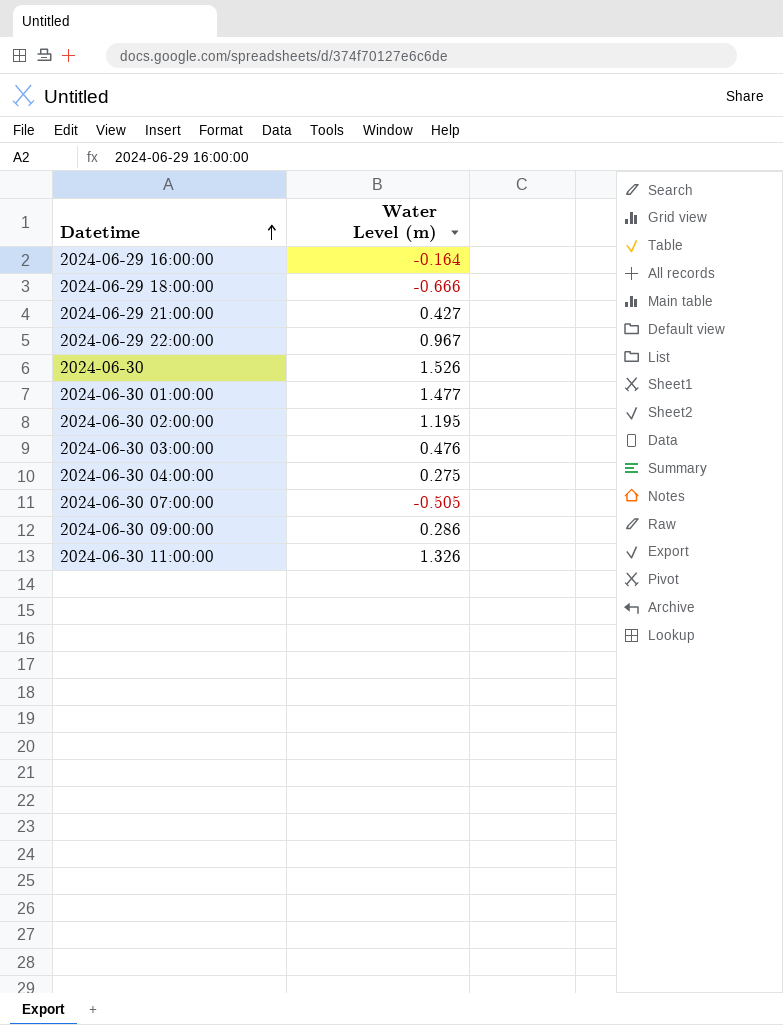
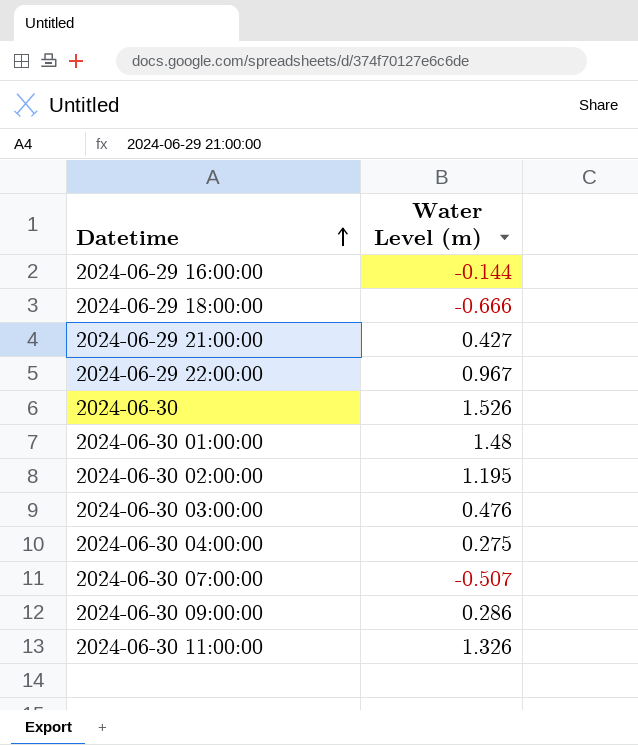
2024-06-29 16:00:00 | Water Level (m): -0.164 -> -0.144
2024-06-30 01:00:00 | Water Level (m): 1.477 -> 1.48
2024-06-30 07:00:00 | Water Level (m): -0.505 -> -0.507

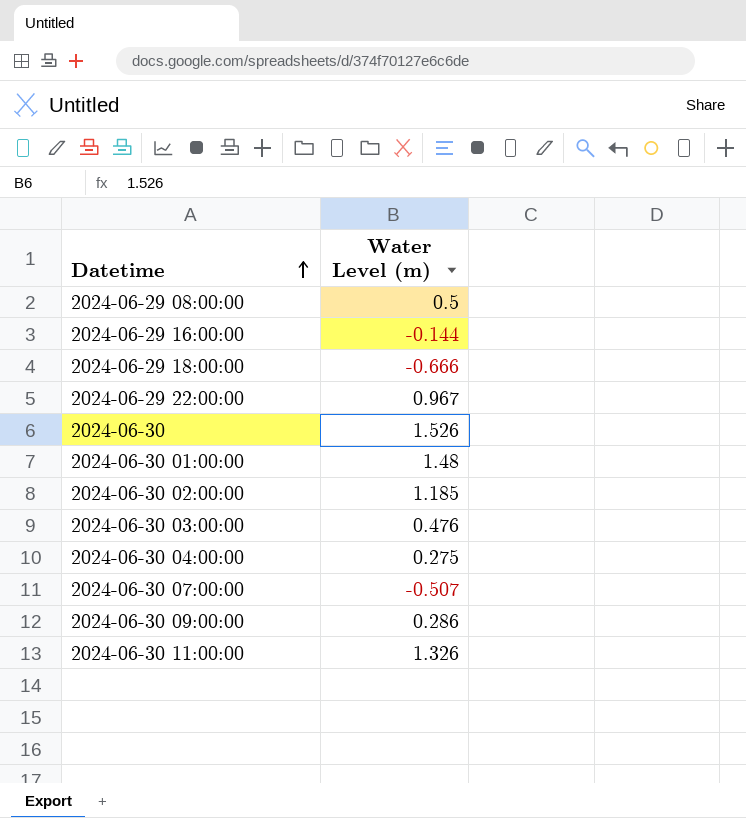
row 2024-06-29 21:00:00: 0.427 -> none
row 2024-06-29 08:00:00: none -> 0.5
2024-06-30 02:00:00 | Water Level (m): 1.195 -> 1.185

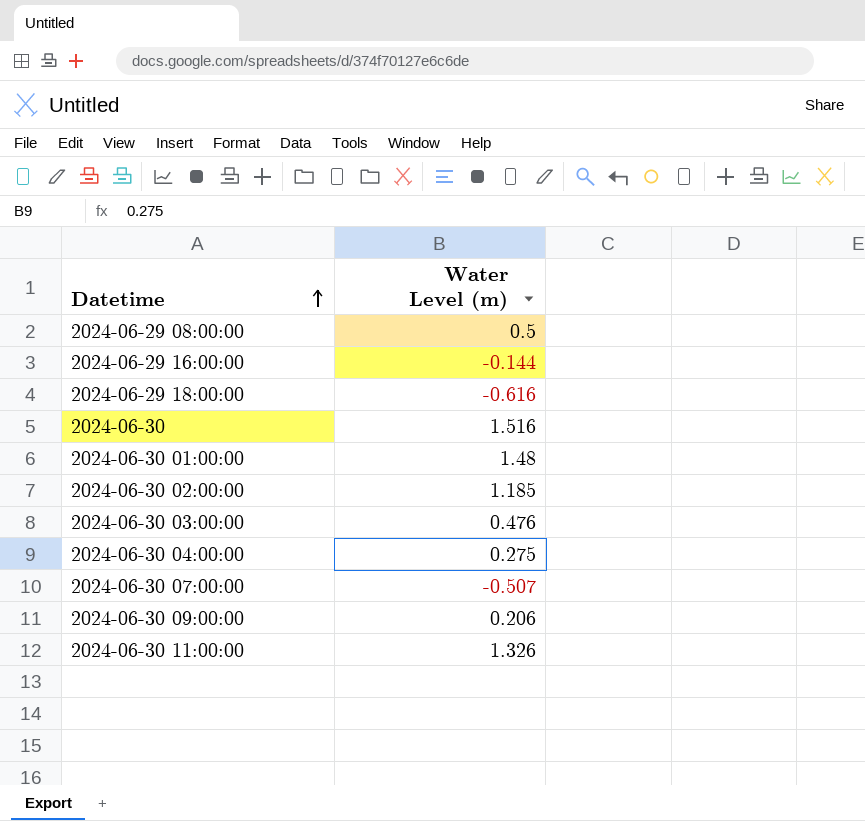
row 2024-06-29 22:00:00: 0.967 -> none
2024-06-29 18:00:00 | Water Level (m): -0.666 -> -0.616
2024-06-30 | Water Level (m): 1.526 -> 1.516
2024-06-30 09:00:00 | Water Level (m): 0.286 -> 0.206

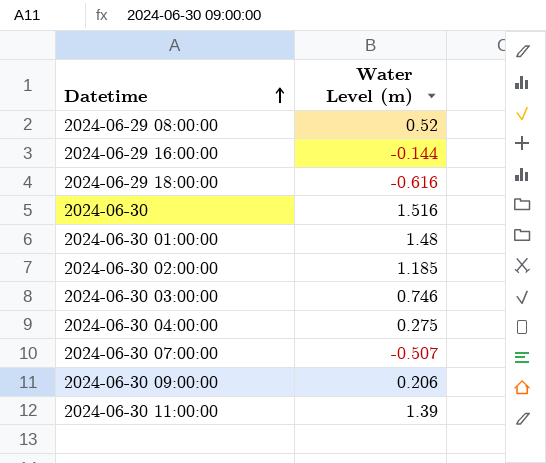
2024-06-29 08:00:00 | Water Level (m): 0.5 -> 0.52
2024-06-30 03:00:00 | Water Level (m): 0.476 -> 0.746
2024-06-30 11:00:00 | Water Level (m): 1.326 -> 1.39

